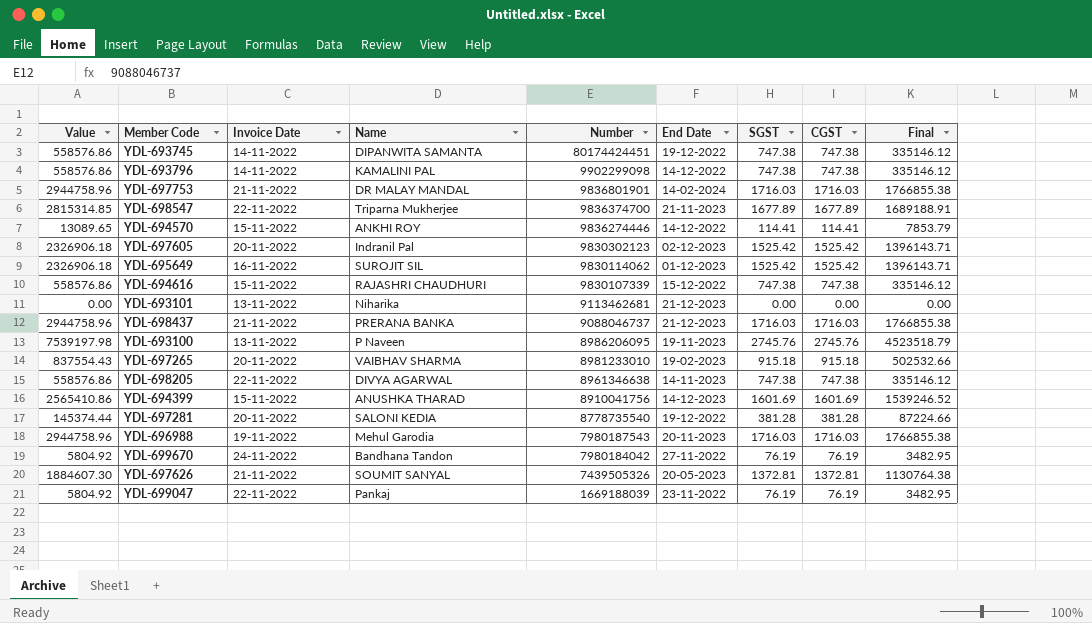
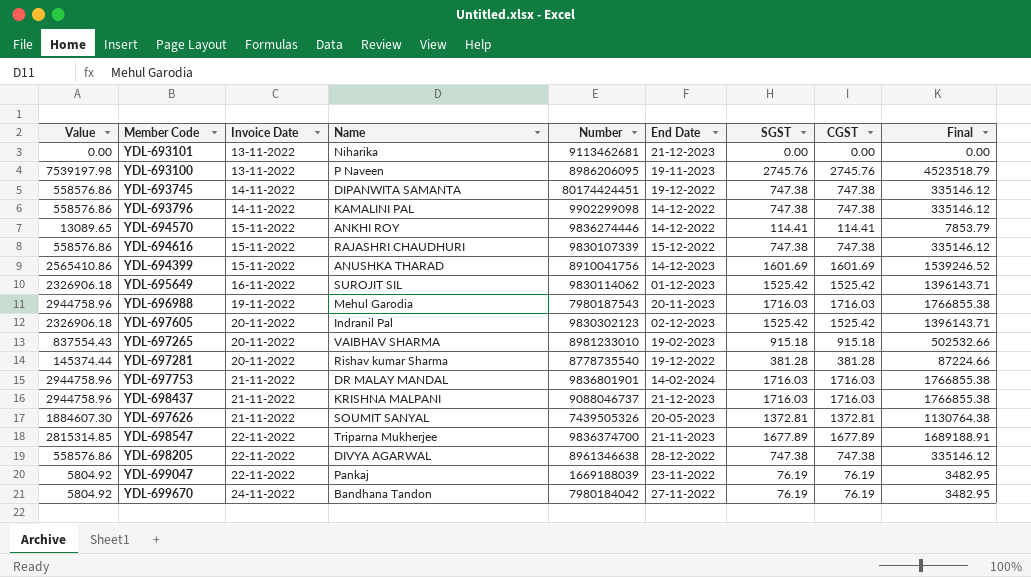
row order: Number descending -> Invoice Date ascending
YDL-697281 | Name: SALONI KEDIA -> Rishav kumar Sharma
YDL-698437 | Name: PRERANA BANKA -> KRISHNA MALPANI
YDL-698205 | End Date: 14-11-2023 -> 28-12-2022

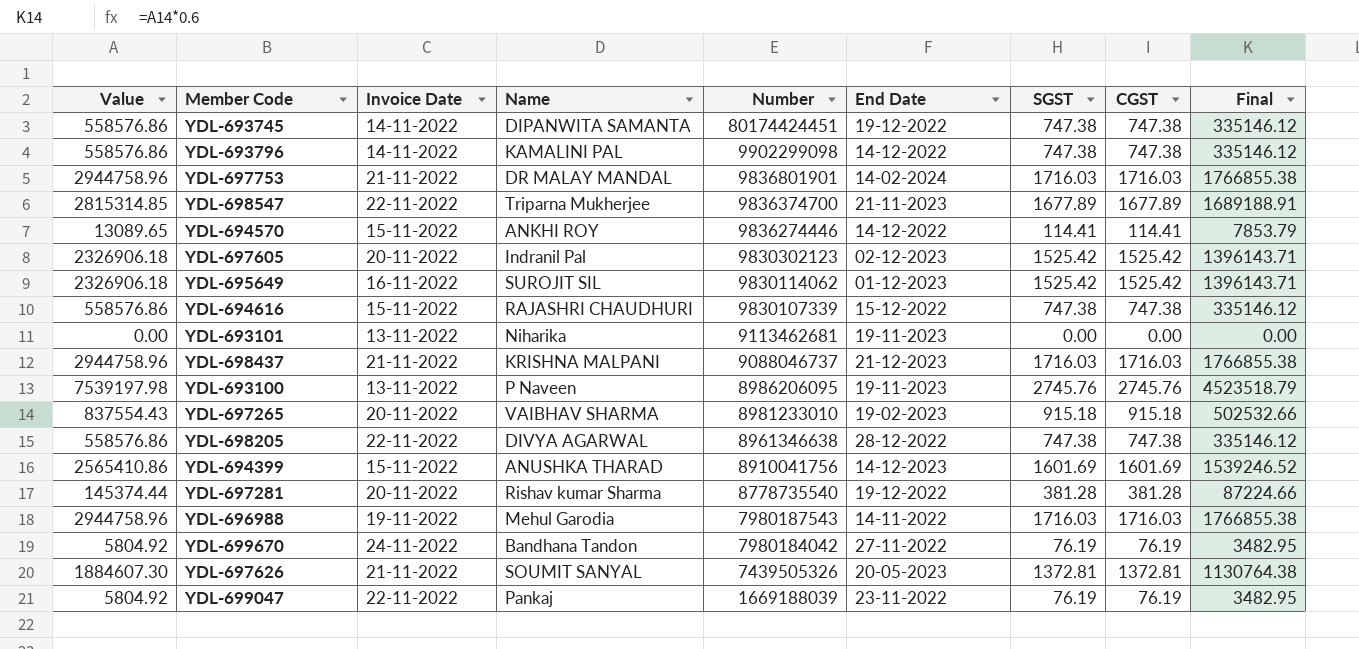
row order: Invoice Date ascending -> Number descending
YDL-693101 | End Date: 21-12-2023 -> 19-11-2023
YDL-696988 | End Date: 20-11-2023 -> 14-11-2022

